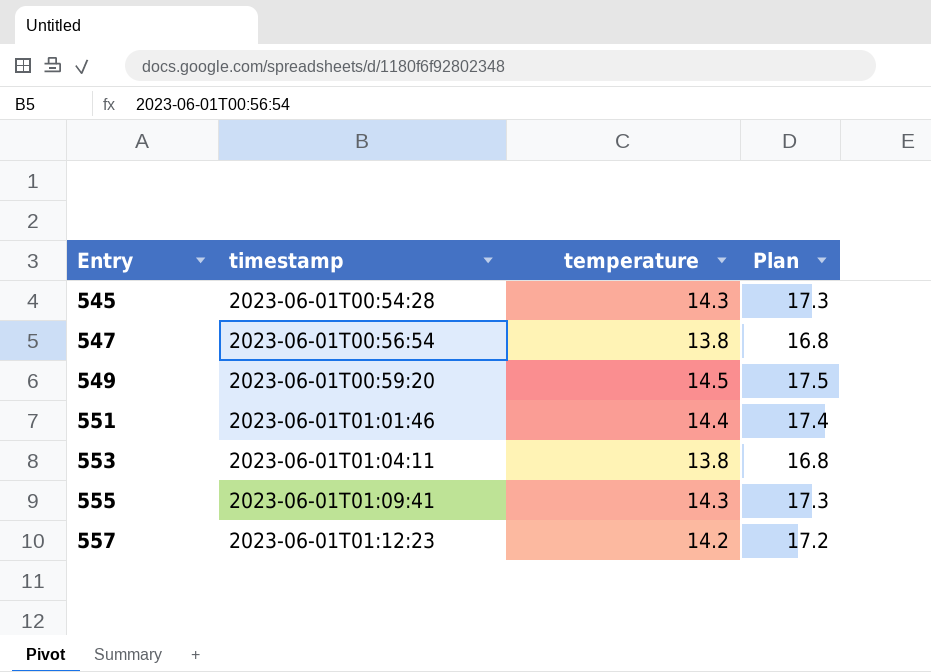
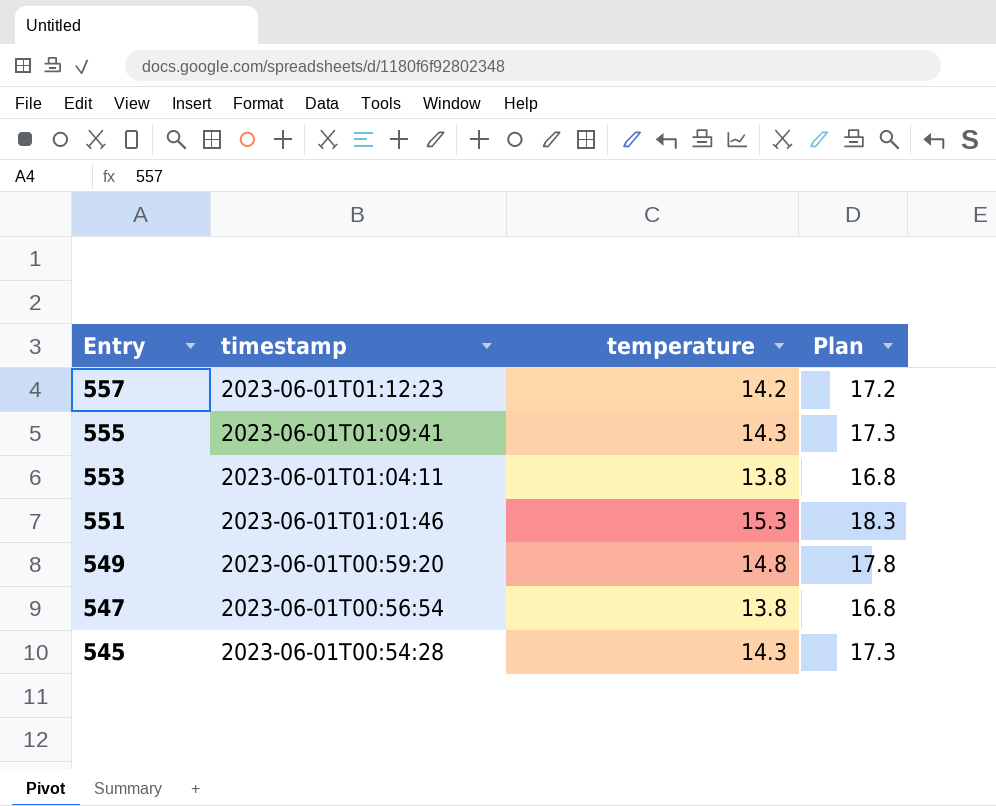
row order: Entry ascending -> Entry descending
551 | temperature: 14.4 -> 15.3
551 | Plan: 17.4 -> 18.3
549 | temperature: 14.5 -> 14.8
549 | Plan: 17.5 -> 17.8

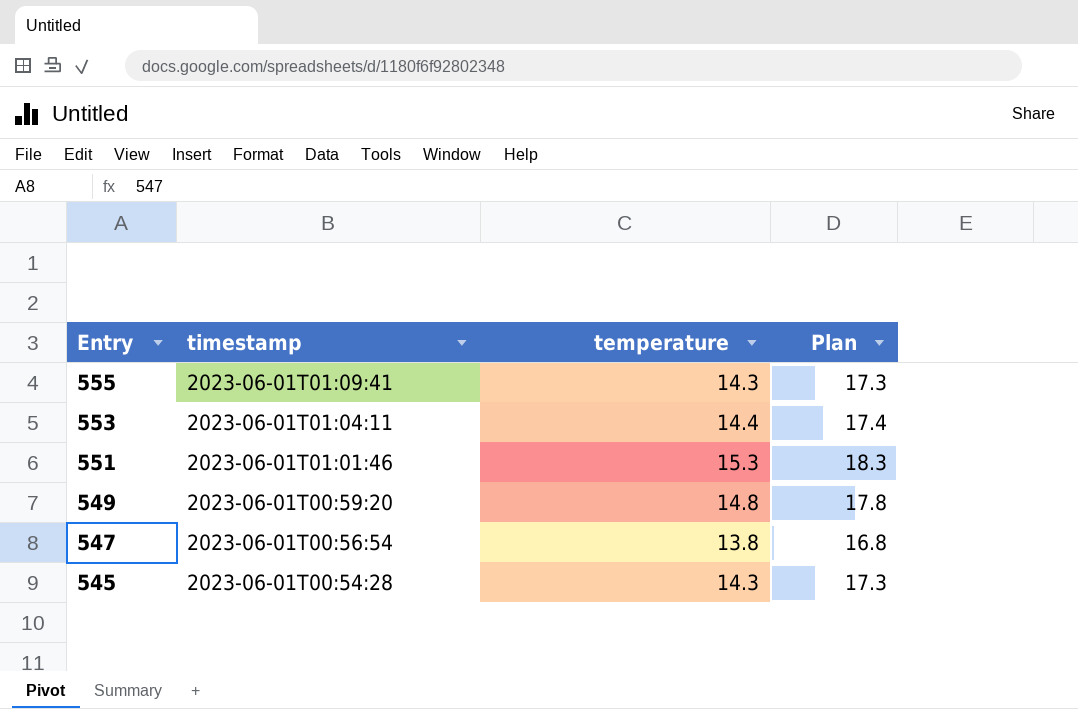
row 557: 2023-06-01T01:12:23 | 14.2 | 17.2 -> none
553 | temperature: 13.8 -> 14.4
553 | Plan: 16.8 -> 17.4

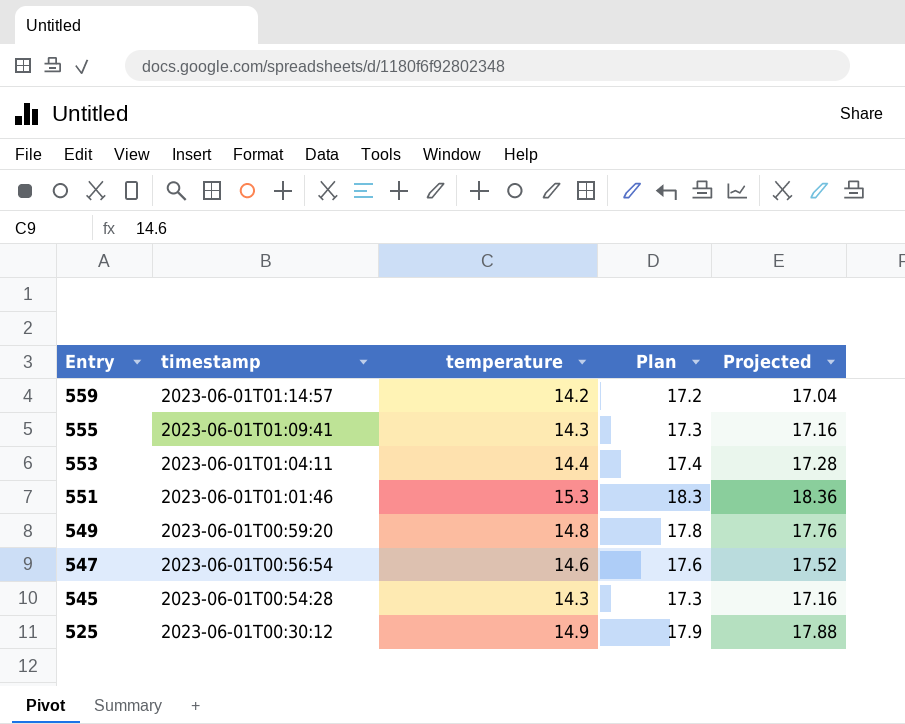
column Projected | formula: none -> [temperature] * 1.2
row 559: none -> 2023-06-01T01:14:57 | 14.2 | 17.2 | 17.04
547 | temperature: 13.8 -> 14.6
547 | Plan: 16.8 -> 17.6
row 525: none -> 2023-06-01T00:30:12 | 14.9 | 17.9 | 17.88

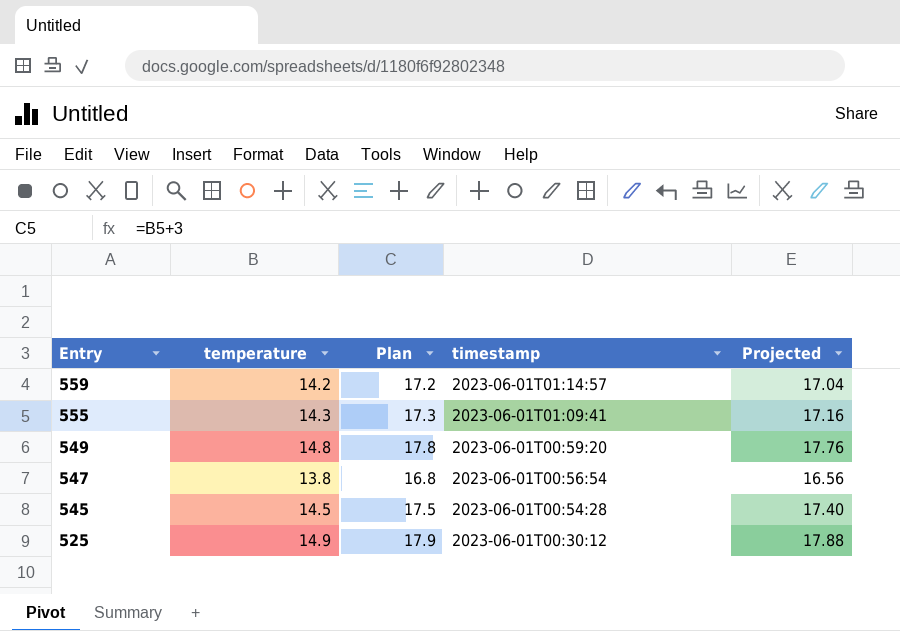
column timestamp | position: 2 -> 4
row 553: 2023-06-01T01:04:11 | 14.4 | 17.4 | 17.28 -> none
row 551: 2023-06-01T01:01:46 | 15.3 | 18.3 | 18.36 -> none
547 | temperature: 14.6 -> 13.8
547 | Plan: 17.6 -> 16.8
547 | Projected: 17.52 -> 16.56
545 | temperature: 14.3 -> 14.5
545 | Plan: 17.3 -> 17.5
545 | Projected: 17.16 -> 17.40

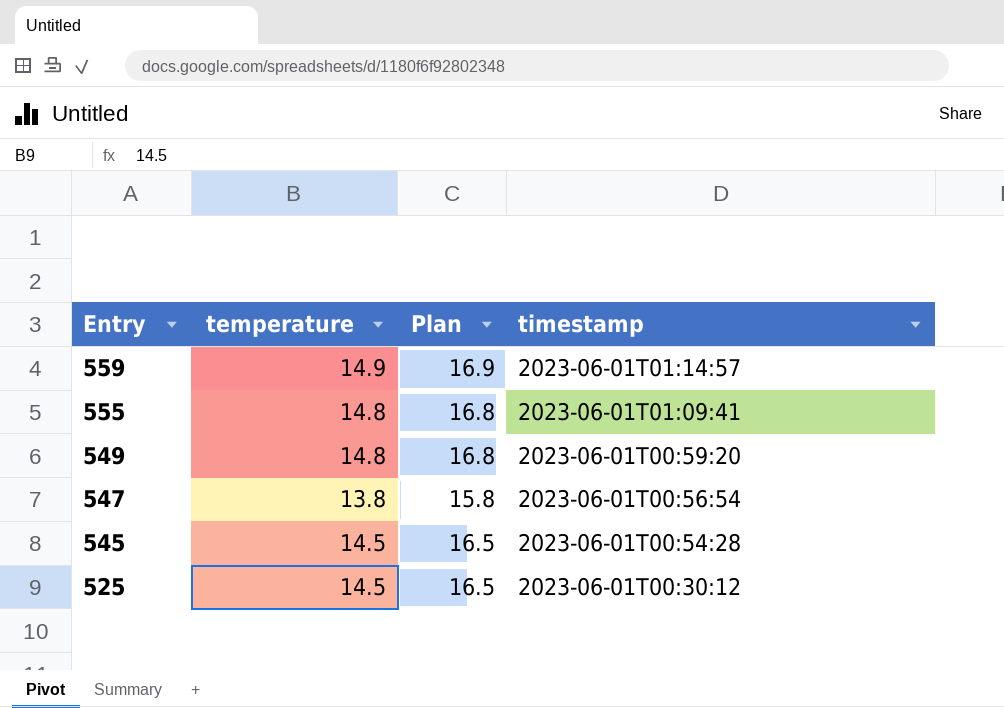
column Projected | formula: [temperature] * 1.2 -> none
column Plan | formula: [temperature] + 3 -> [temperature] + 2
559 | temperature: 14.2 -> 14.9
555 | temperature: 14.3 -> 14.8
525 | temperature: 14.9 -> 14.5

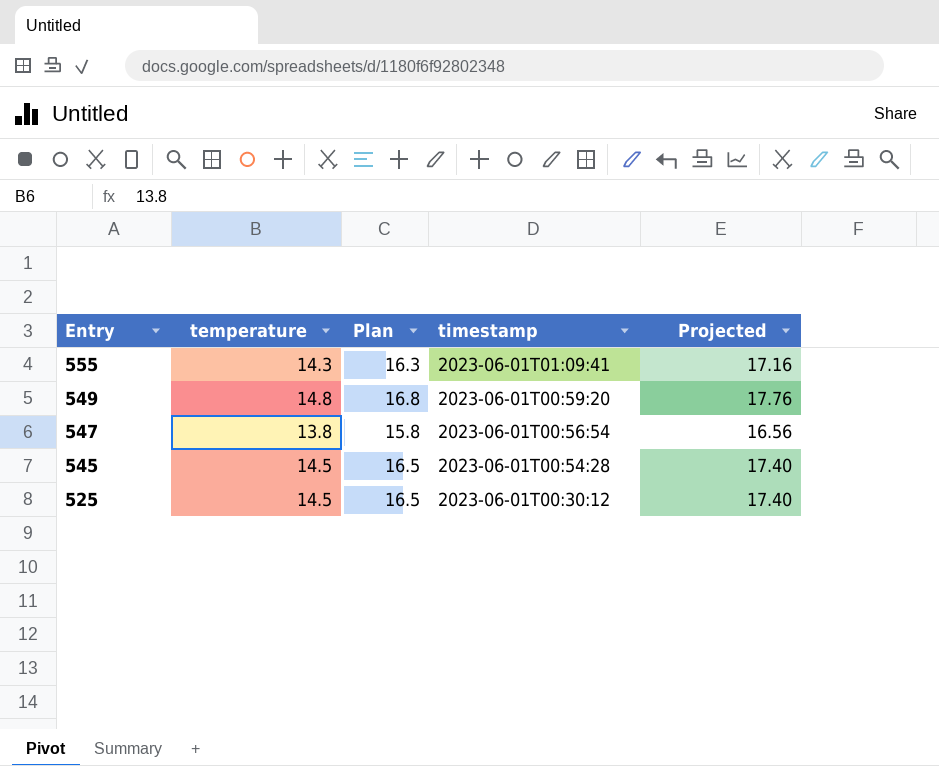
column Projected | formula: none -> [temperature] * 1.2
row 559: 14.9 | 16.9 | 2023-06-01T01:14:57 -> none
555 | temperature: 14.8 -> 14.3
555 | Plan: 16.8 -> 16.3

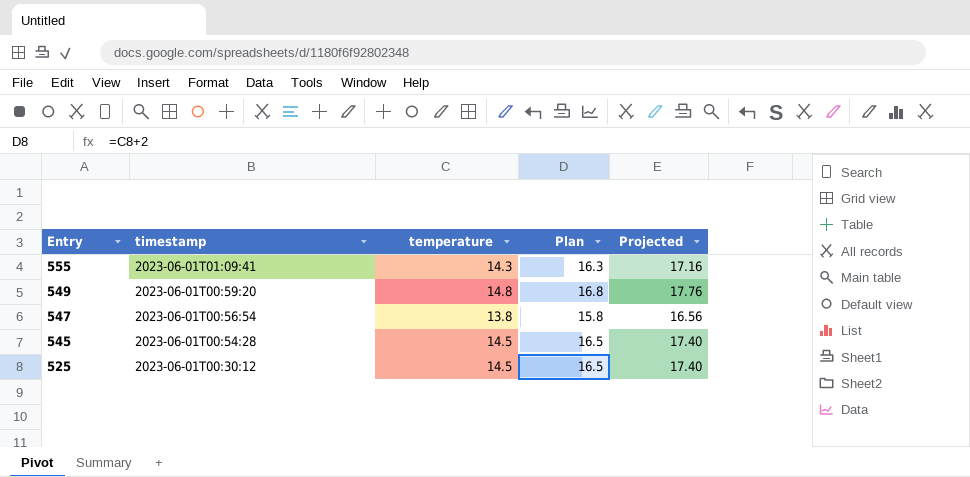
column timestamp | position: 4 -> 2

